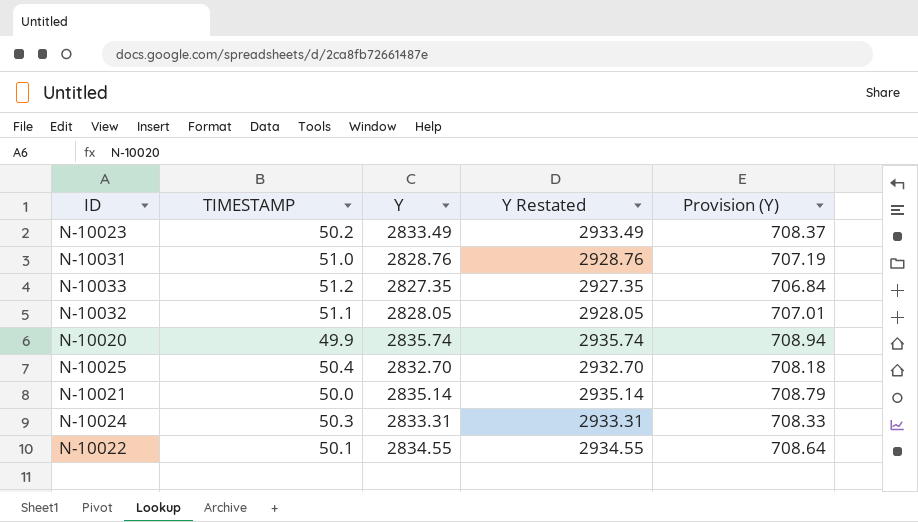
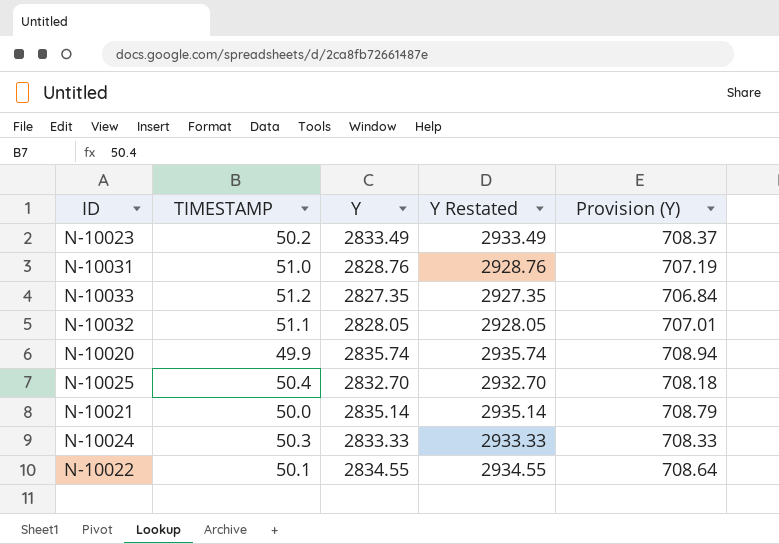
N-10024 | Y: 2833.31 -> 2833.33
N-10024 | Y Restated: 2933.31 -> 2933.33

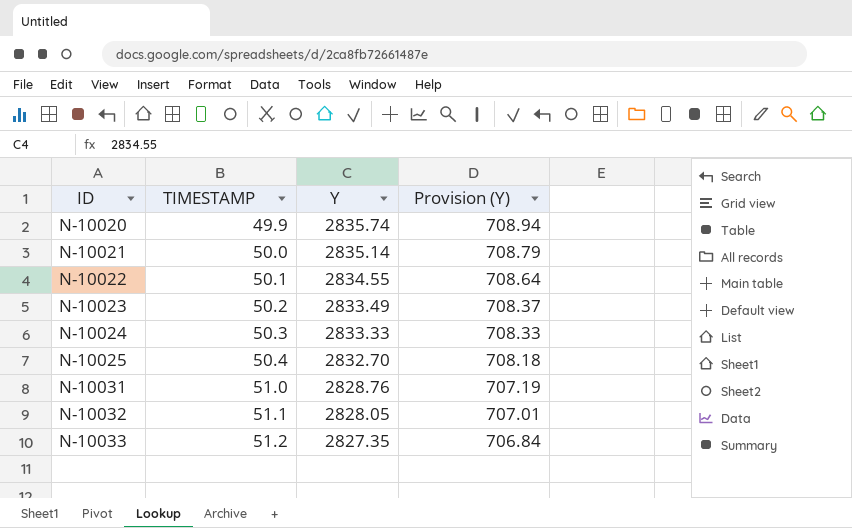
row order: none -> ID ascending
column Y Restated | formula: [Y] + 100 -> none

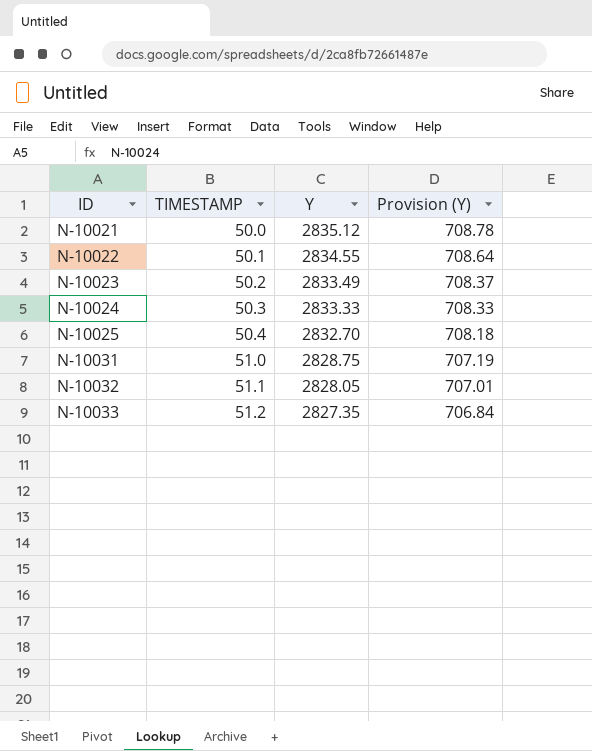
row N-10020: 49.9 | 2835.74 | 708.94 -> none
N-10021 | Y: 2835.14 -> 2835.12
N-10021 | Provision (Y): 708.79 -> 708.78
N-10031 | Y: 2828.76 -> 2828.75

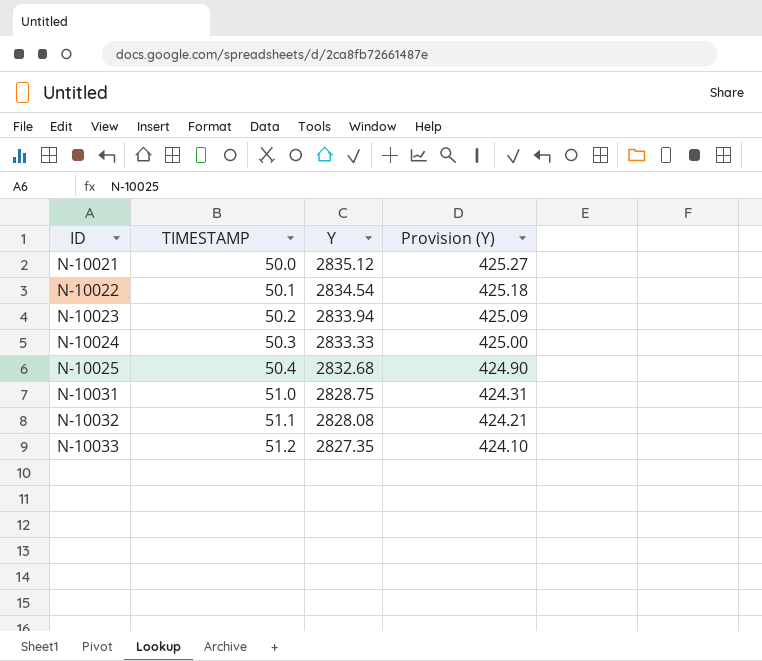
column Provision (Y) | formula: [Y] * 0.25 -> [Y] * 0.15
N-10022 | Y: 2834.55 -> 2834.54
N-10023 | Y: 2833.49 -> 2833.94
N-10025 | Y: 2832.70 -> 2832.68
N-10032 | Y: 2828.05 -> 2828.08

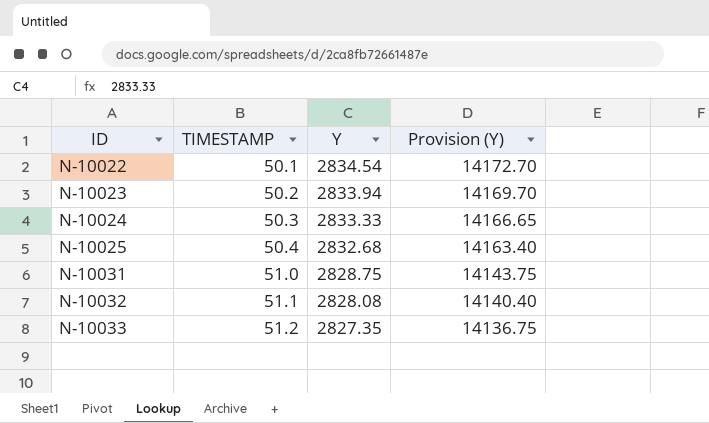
column Provision (Y) | formula: [Y] * 0.15 -> [Y] * 5
row N-10021: 50.0 | 2835.12 | 425.27 -> none

